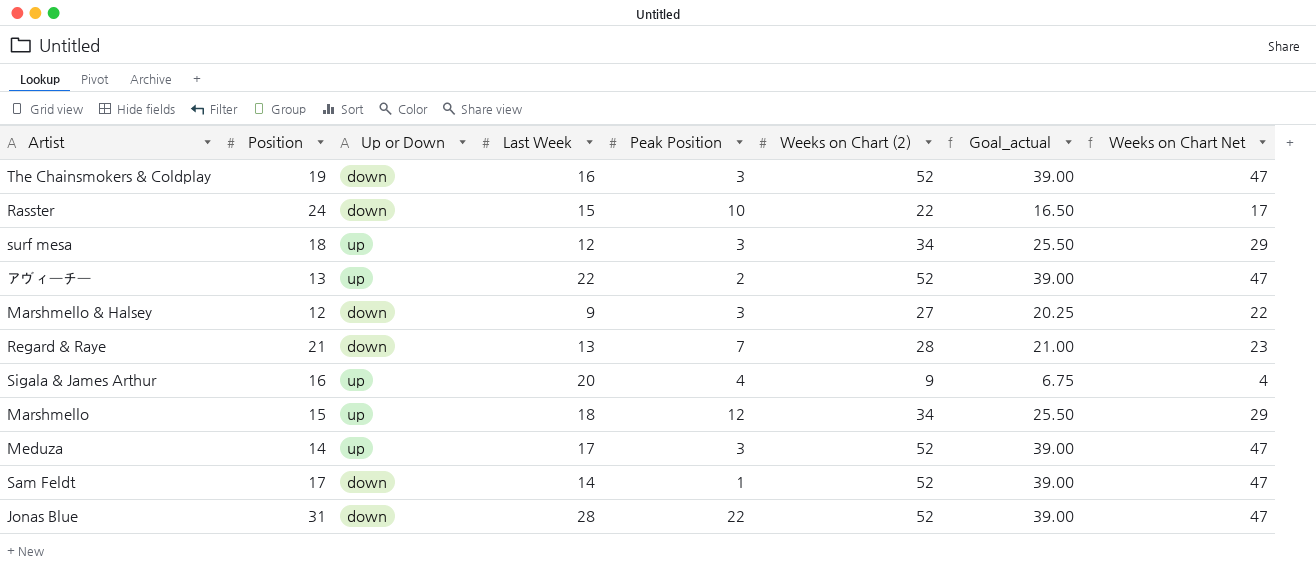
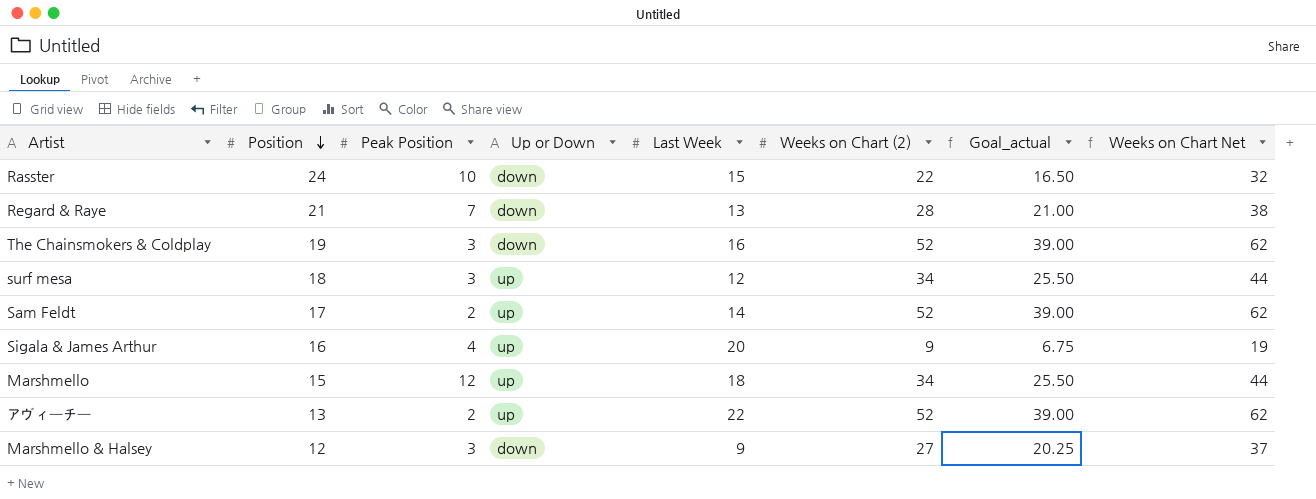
row order: none -> Position descending
column Peak Position | position: 5 -> 3
column Weeks on Chart Net | formula: [Weeks on Chart (2)] - 5 -> [Weeks on Chart (2)] + 10
row Meduza: 14 | up | 17 | 3 | 52 | 39.00 | 47 -> none
row Jonas Blue: 31 | down | 28 | 22 | 52 | 39.00 | 47 -> none
Sam Feldt | Peak Position: 1 -> 2
Sam Feldt | Up or Down: down -> up

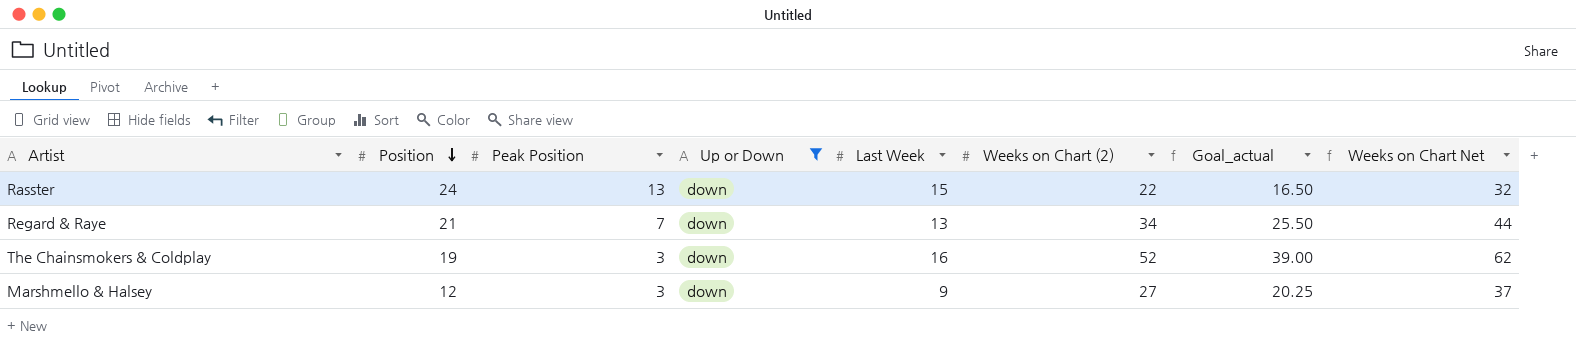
filter: none -> Up or Down = down
Rasster | Peak Position: 10 -> 13
Regard & Raye | Weeks on Chart (2): 28 -> 34
Regard & Raye | Goal_actual: 21.00 -> 25.50
Regard & Raye | Weeks on Chart Net: 38 -> 44

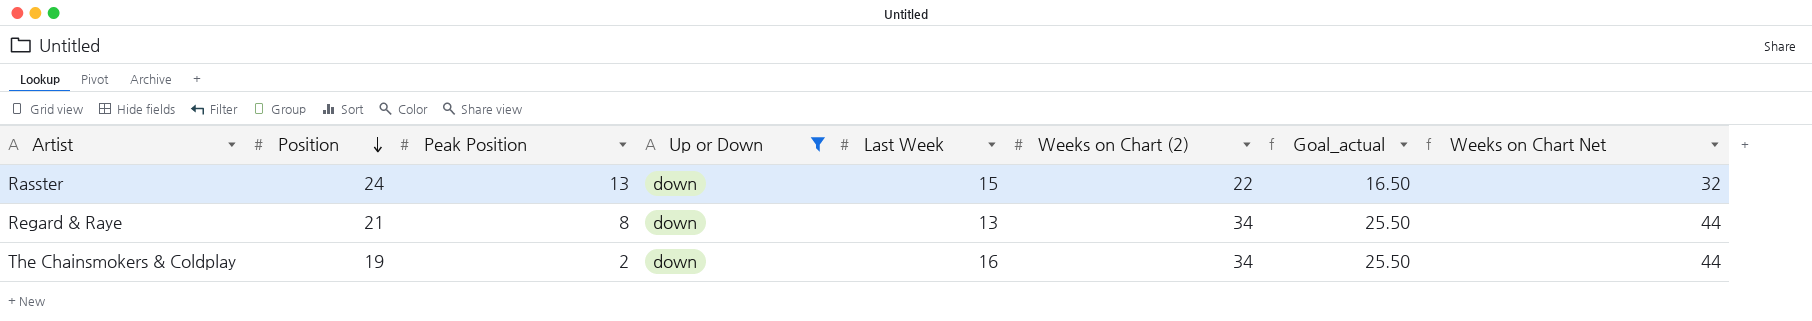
row Marshmello & Halsey: 12 | 3 | down | 9 | 27 | 20.25 | 37 -> none
Regard & Raye | Peak Position: 7 -> 8
The Chainsmokers & Coldplay | Peak Position: 3 -> 2
The Chainsmokers & Coldplay | Weeks on Chart (2): 52 -> 34
The Chainsmokers & Coldplay | Goal_actual: 39.00 -> 25.50
The Chainsmokers & Coldplay | Weeks on Chart Net: 62 -> 44

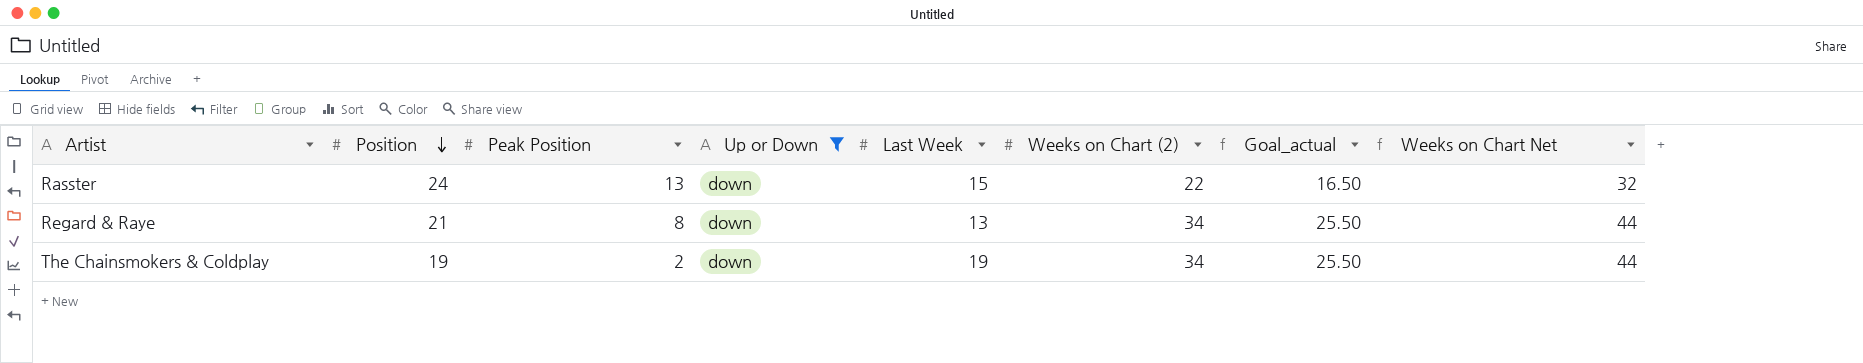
The Chainsmokers & Coldplay | Last Week: 16 -> 19

